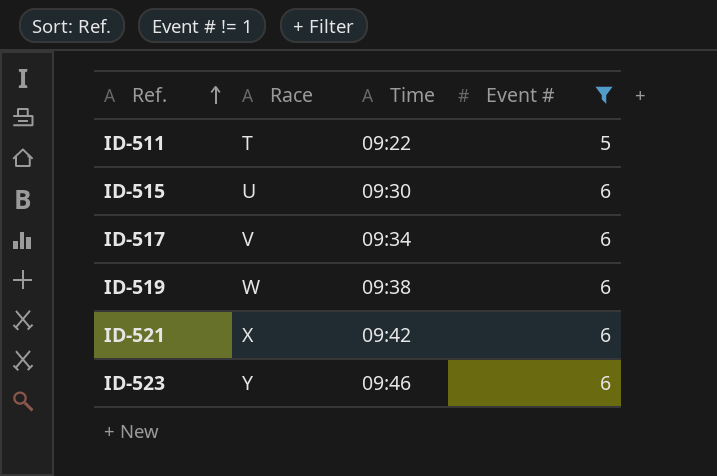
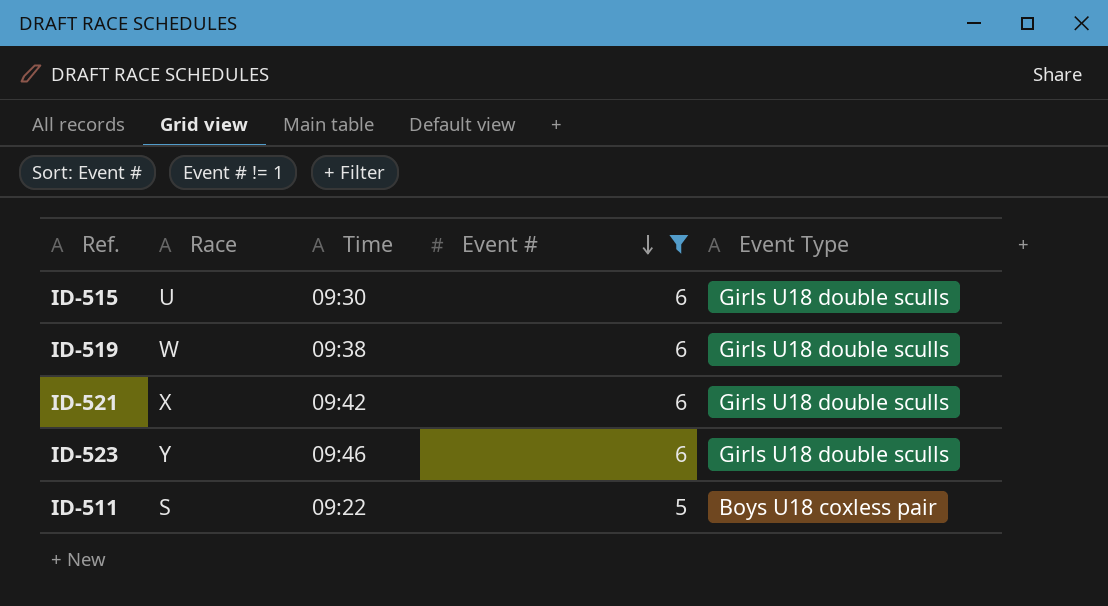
row order: Ref. ascending -> Event # descending
column Event Type | position: none -> 5
row ID-517: V | 09:34 | 6 -> none
ID-511 | Race: T -> S

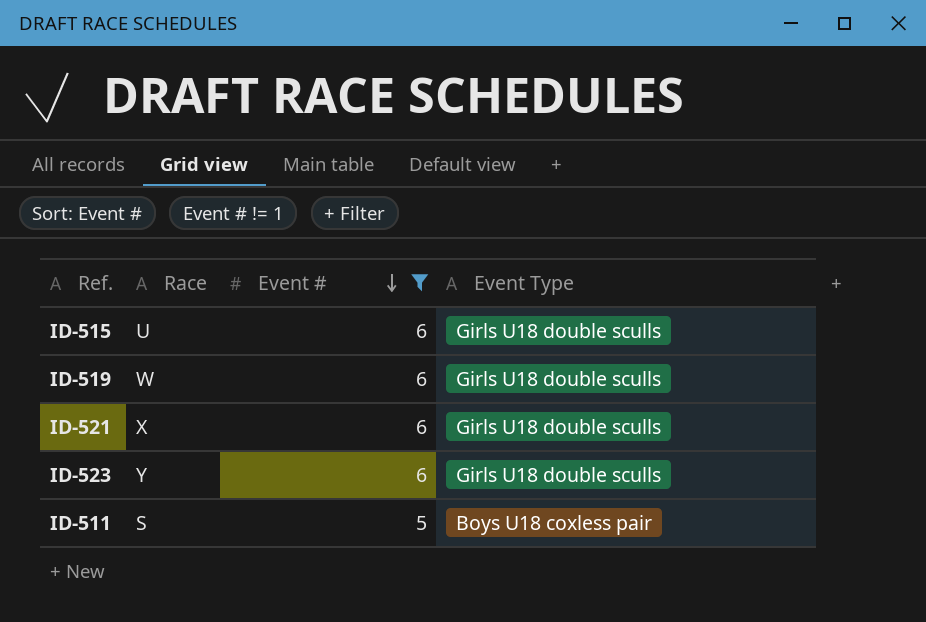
column Time | position: 3 -> none

